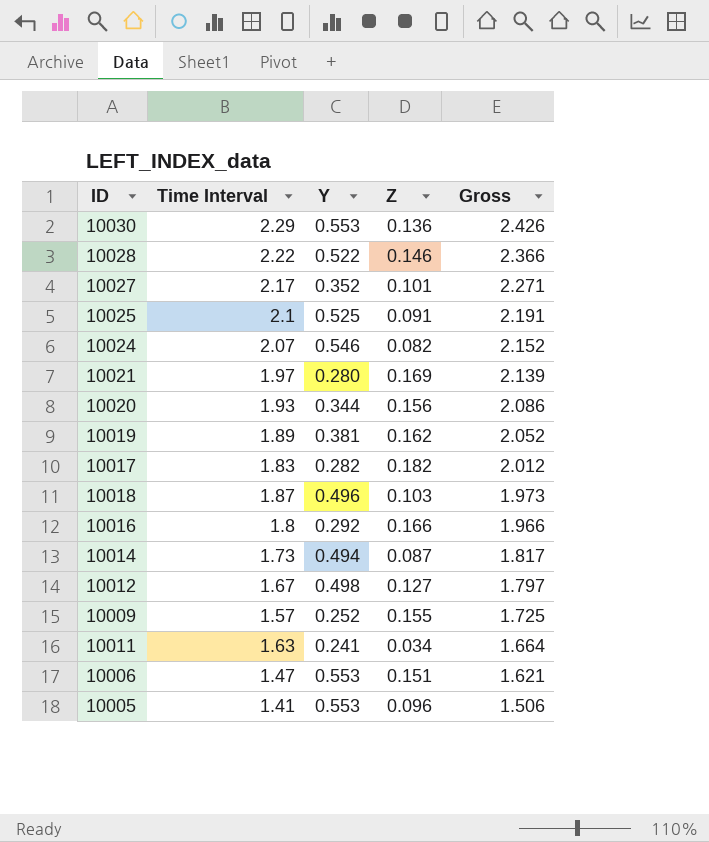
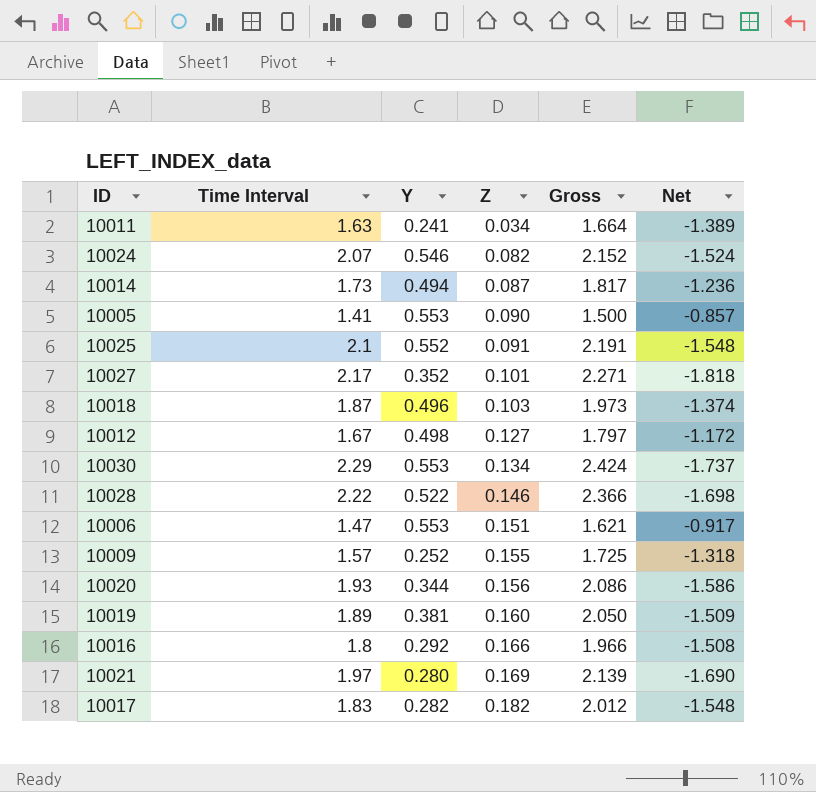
row order: Gross descending -> Z ascending
column Net | formula: none -> [Y] - [Time Interval]
10005 | Z: 0.096 -> 0.090
10005 | Gross: 1.506 -> 1.500
10025 | Y: 0.525 -> 0.552
10030 | Z: 0.136 -> 0.134
10030 | Gross: 2.426 -> 2.424
10019 | Z: 0.162 -> 0.160
10019 | Gross: 2.052 -> 2.050

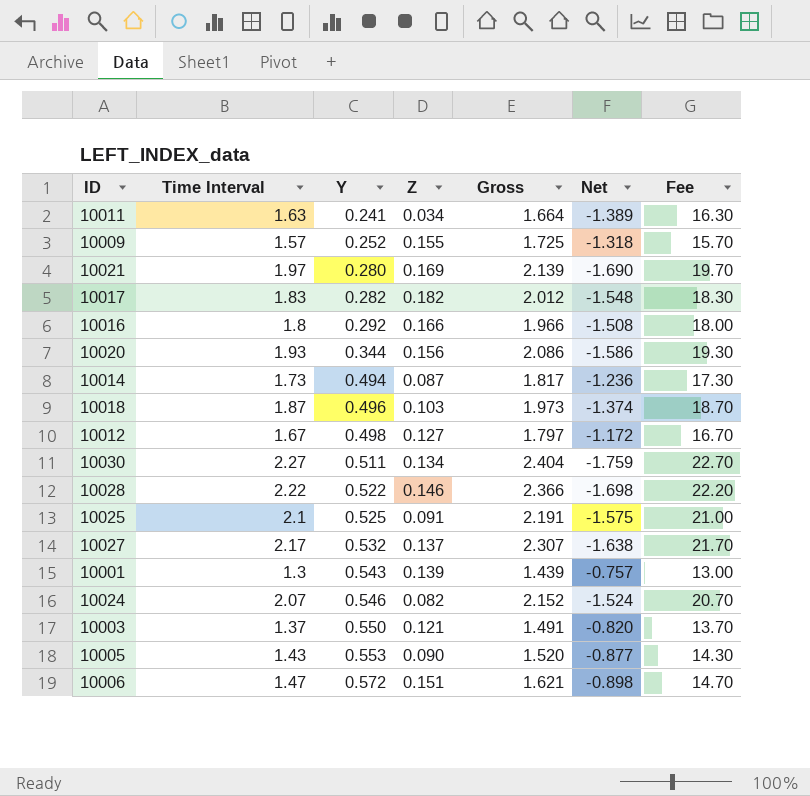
row order: Z ascending -> Y ascending
column Fee | formula: none -> [Time Interval] * 10
row 10019: 1.89 | 0.381 | 0.160 | 2.050 | -1.509 -> none
10030 | Time Interval: 2.29 -> 2.27
10030 | Y: 0.553 -> 0.511
10030 | Gross: 2.424 -> 2.404
10030 | Net: -1.737 -> -1.759
10025 | Y: 0.552 -> 0.525
10025 | Net: -1.548 -> -1.575
10027 | Y: 0.352 -> 0.532
10027 | Z: 0.101 -> 0.137
10027 | Gross: 2.271 -> 2.307
10027 | Net: -1.818 -> -1.638
row 10001: none -> 1.3 | 0.543 | 0.139 | 1.439 | -0.757 | 13.00
row 10003: none -> 1.37 | 0.550 | 0.121 | 1.491 | -0.820 | 13.70
10005 | Time Interval: 1.41 -> 1.43
10005 | Gross: 1.500 -> 1.520
10005 | Net: -0.857 -> -0.877
10006 | Y: 0.553 -> 0.572
10006 | Net: -0.917 -> -0.898

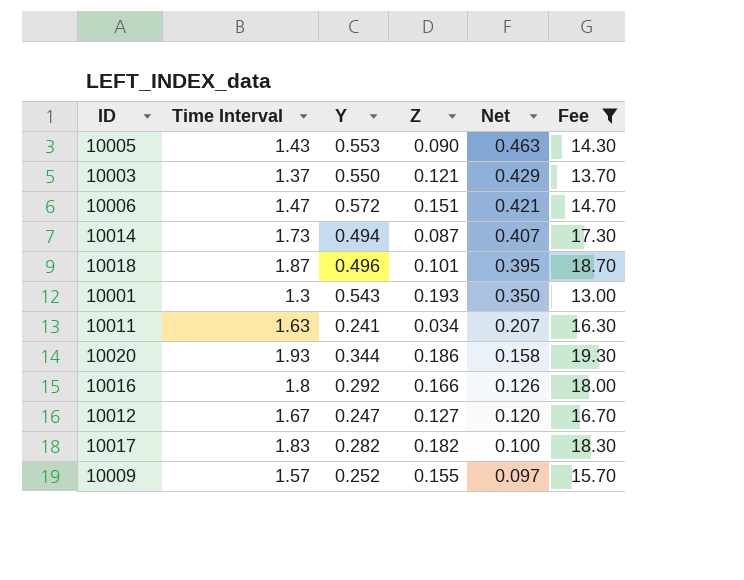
filter: none -> Fee <= 19.30
row order: Y ascending -> Net descending
column Gross | formula: [Time Interval] + [Z] -> none
column Net | formula: [Y] - [Time Interval] -> [Y] - [Z]
10018 | Z: 0.103 -> 0.101
10001 | Z: 0.139 -> 0.193
10020 | Z: 0.156 -> 0.186
10012 | Y: 0.498 -> 0.247

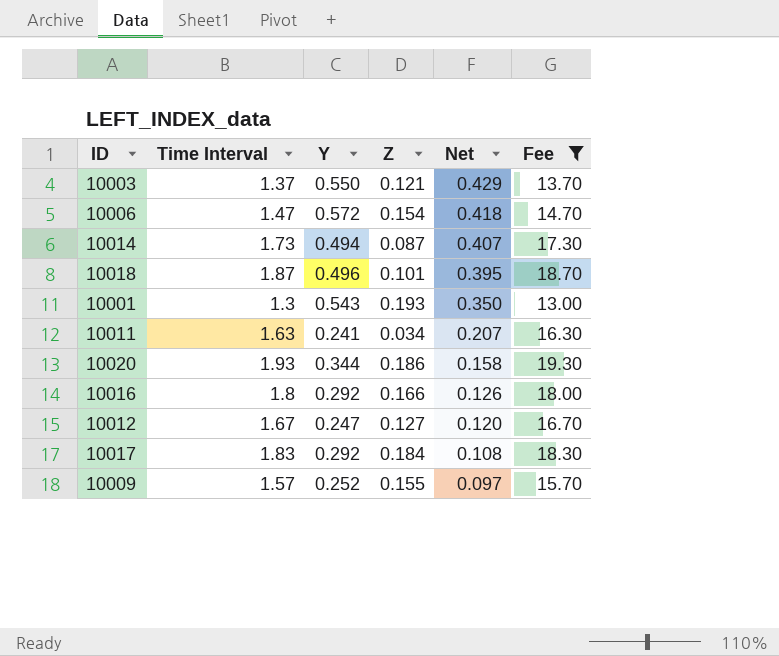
row 10005: 1.43 | 0.553 | 0.090 | 0.463 | 14.30 -> none
10006 | Z: 0.151 -> 0.154
10006 | Net: 0.421 -> 0.418
10017 | Y: 0.282 -> 0.292
10017 | Z: 0.182 -> 0.184
10017 | Net: 0.100 -> 0.108

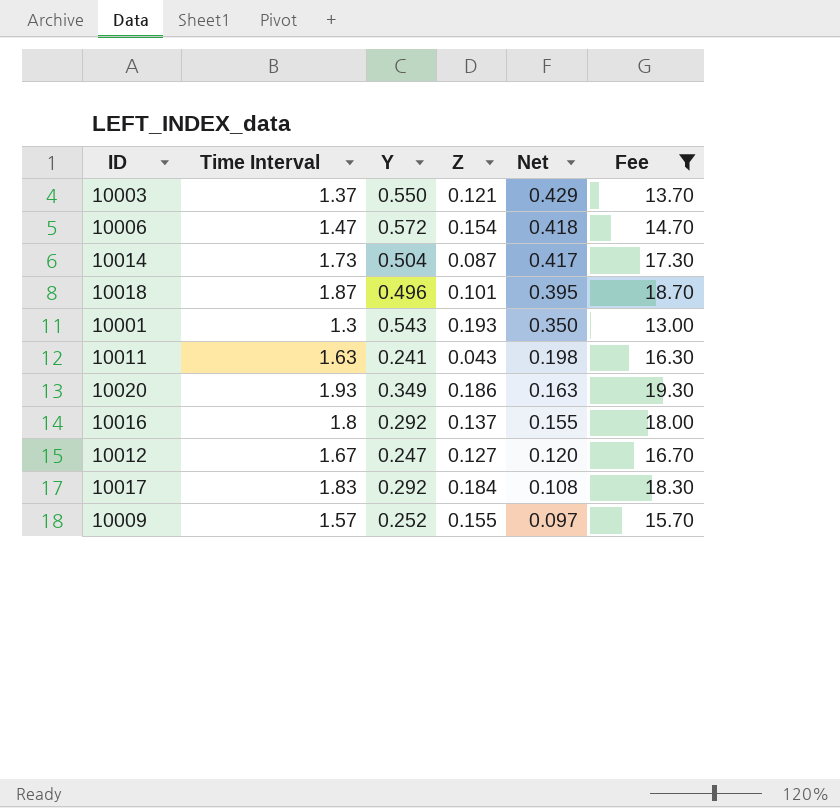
10014 | Y: 0.494 -> 0.504
10014 | Net: 0.407 -> 0.417
10011 | Z: 0.034 -> 0.043
10011 | Net: 0.207 -> 0.198
10020 | Y: 0.344 -> 0.349
10020 | Net: 0.158 -> 0.163
10016 | Z: 0.166 -> 0.137
10016 | Net: 0.126 -> 0.155

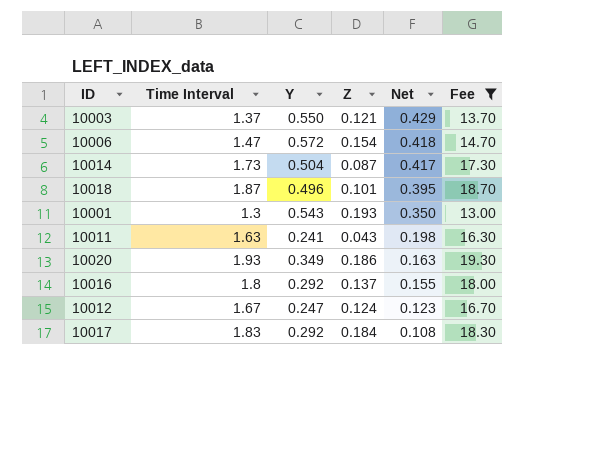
row 10009: 1.57 | 0.252 | 0.155 | 0.097 | 15.70 -> none
10012 | Z: 0.127 -> 0.124
10012 | Net: 0.120 -> 0.123

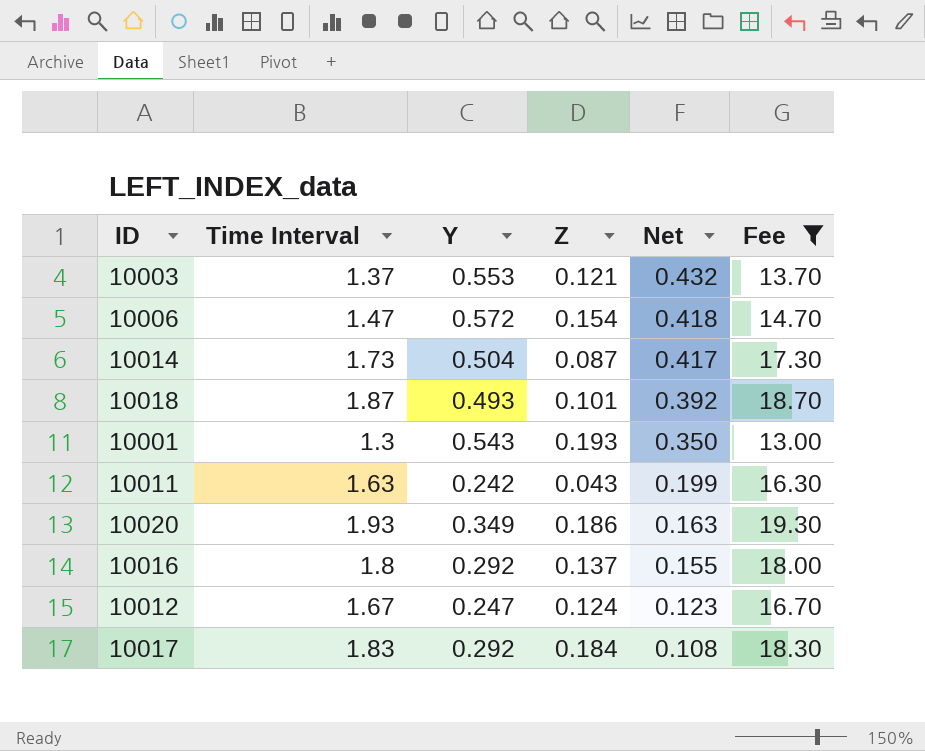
10003 | Y: 0.550 -> 0.553
10003 | Net: 0.429 -> 0.432
10018 | Y: 0.496 -> 0.493
10018 | Net: 0.395 -> 0.392
10011 | Y: 0.241 -> 0.242
10011 | Net: 0.198 -> 0.199

